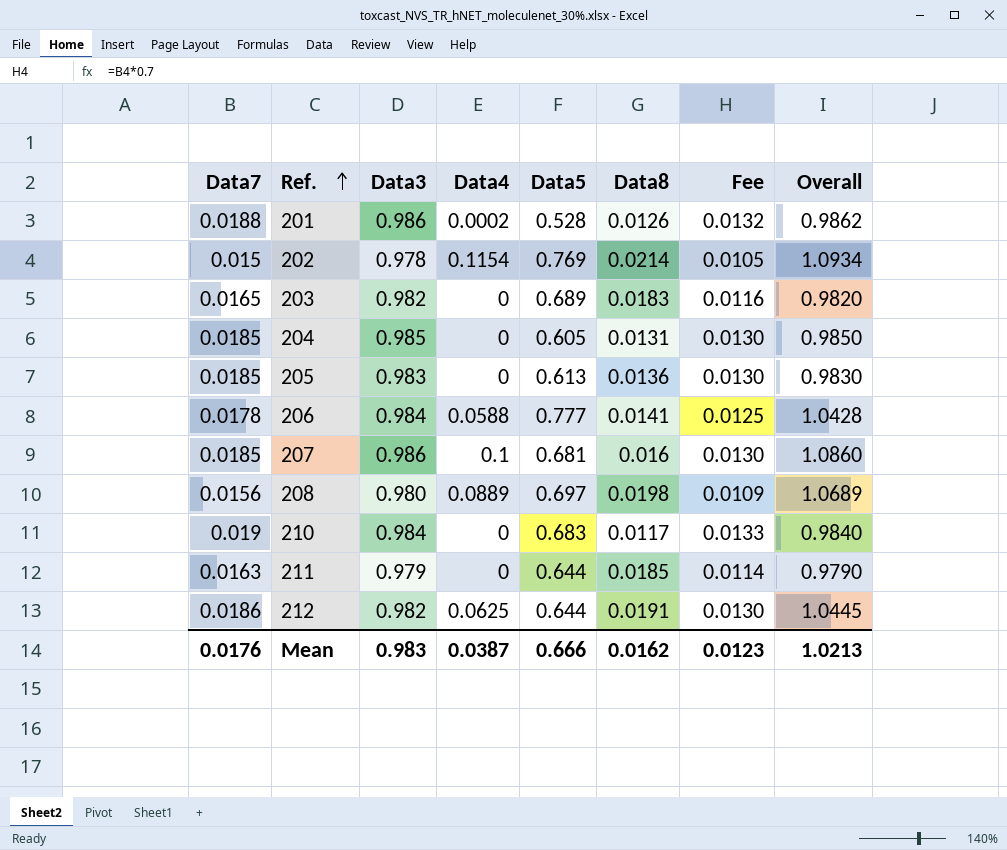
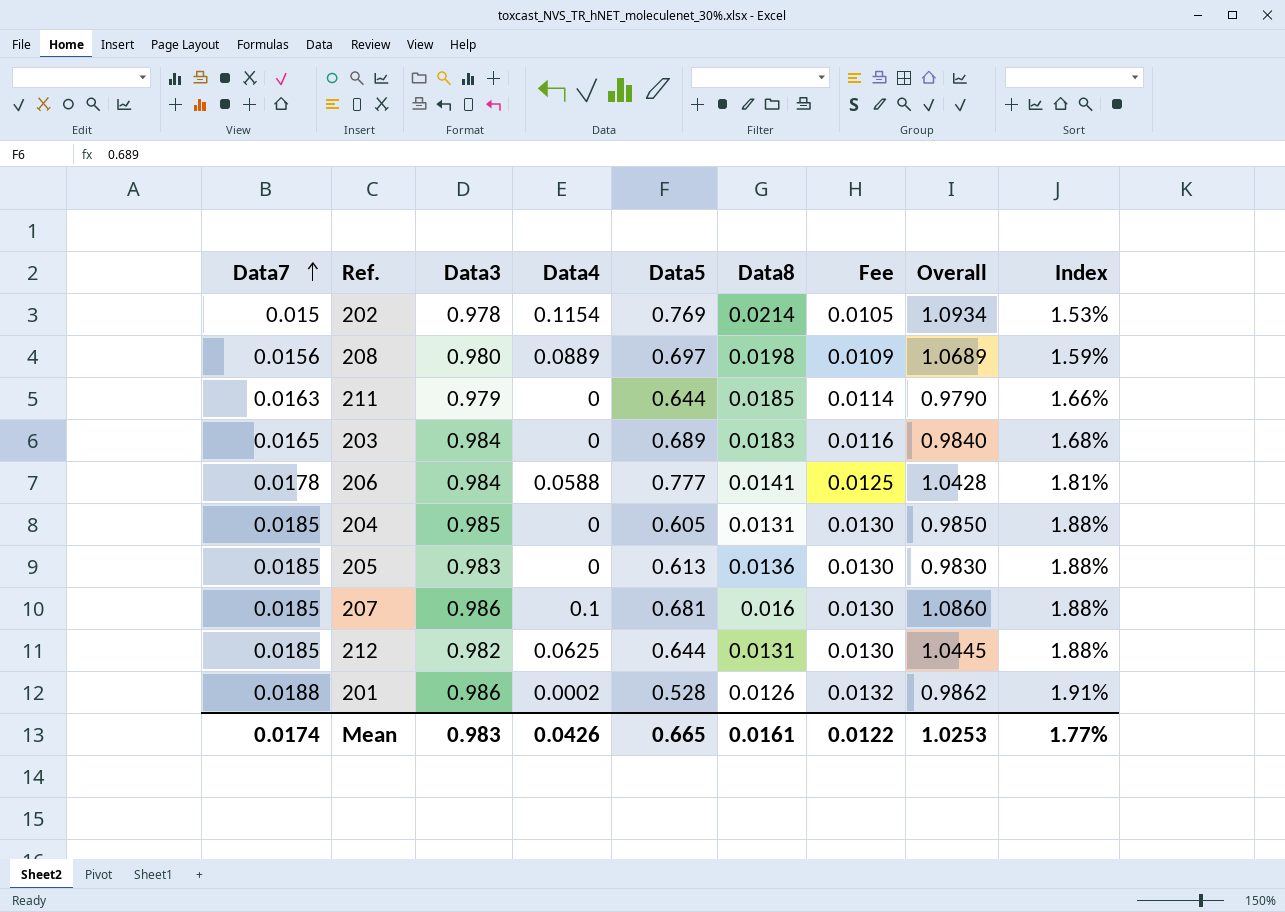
row order: Ref. ascending -> Data7 ascending
column Index | formula: none -> [Data7] / [Data3]
row 210: 0.019 | 0.984 | 0 | 0.683 | 0.0117 | 0.0133 | 0.9840 -> none
203 | Data3: 0.982 -> 0.984
203 | Overall: 0.9820 -> 0.9840
212 | Data7: 0.0186 -> 0.0185
212 | Data8: 0.0191 -> 0.0131
Mean | Data7: 0.0176 -> 0.0174
Mean | Data4: 0.0387 -> 0.0426
Mean | Data5: 0.666 -> 0.665
Mean | Data8: 0.0162 -> 0.0161
Mean | Fee: 0.0123 -> 0.0122
Mean | Overall: 1.0213 -> 1.0253

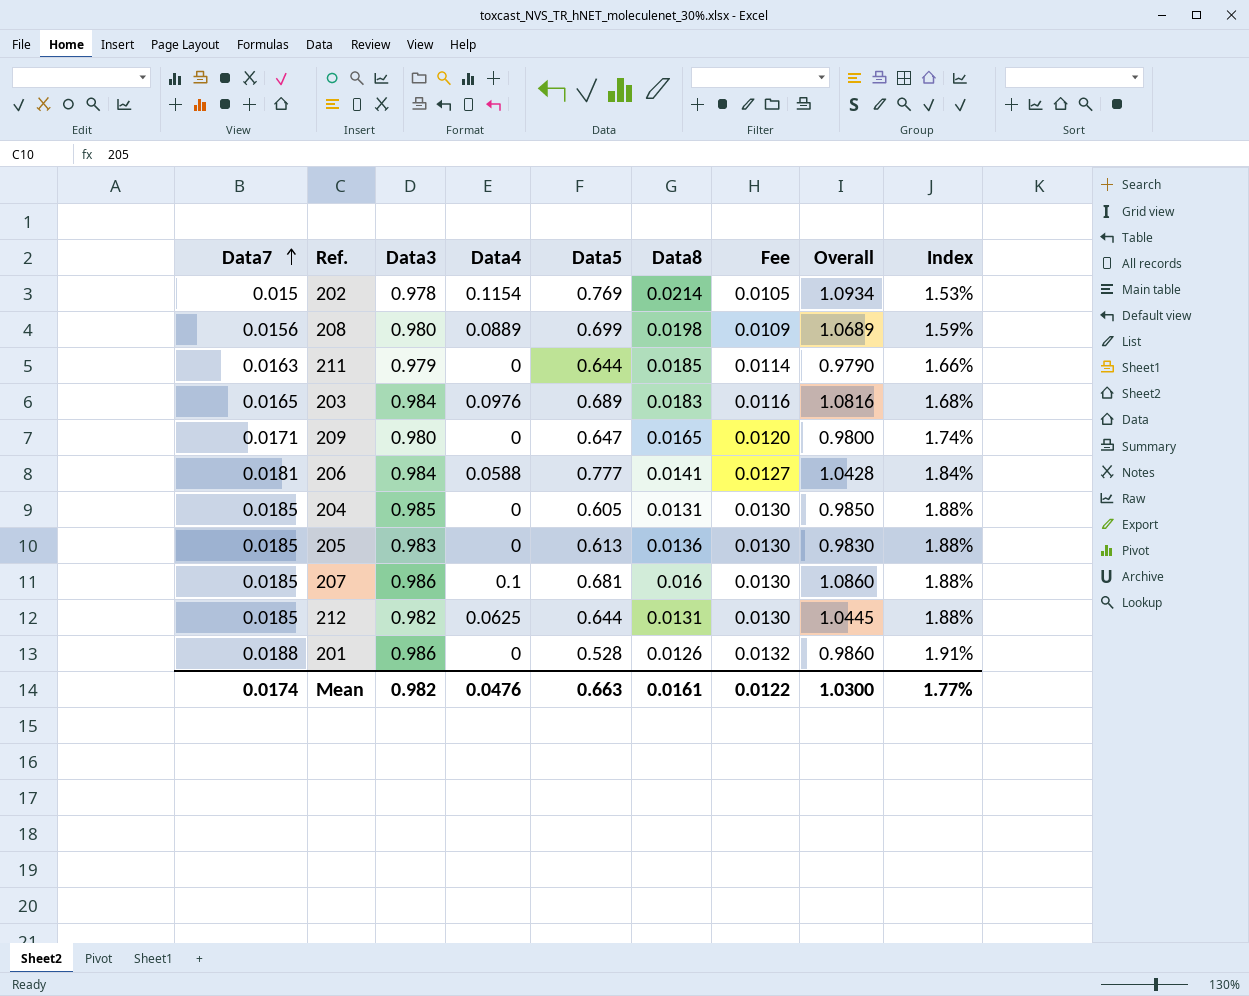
208 | Data5: 0.697 -> 0.699
203 | Data4: 0 -> 0.0976
203 | Overall: 0.9840 -> 1.0816
row 209: none -> 0.0171 | 0.980 | 0 | 0.647 | 0.0165 | 0.0120 | 0.9800 | 1.74%
206 | Data7: 0.0178 -> 0.0181
206 | Fee: 0.0125 -> 0.0127
206 | Index: 1.81% -> 1.84%
201 | Data4: 0.0002 -> 0
201 | Overall: 0.9862 -> 0.9860
Mean | Data3: 0.983 -> 0.982
Mean | Data4: 0.0426 -> 0.0476
Mean | Data5: 0.665 -> 0.663
Mean | Overall: 1.0253 -> 1.0300

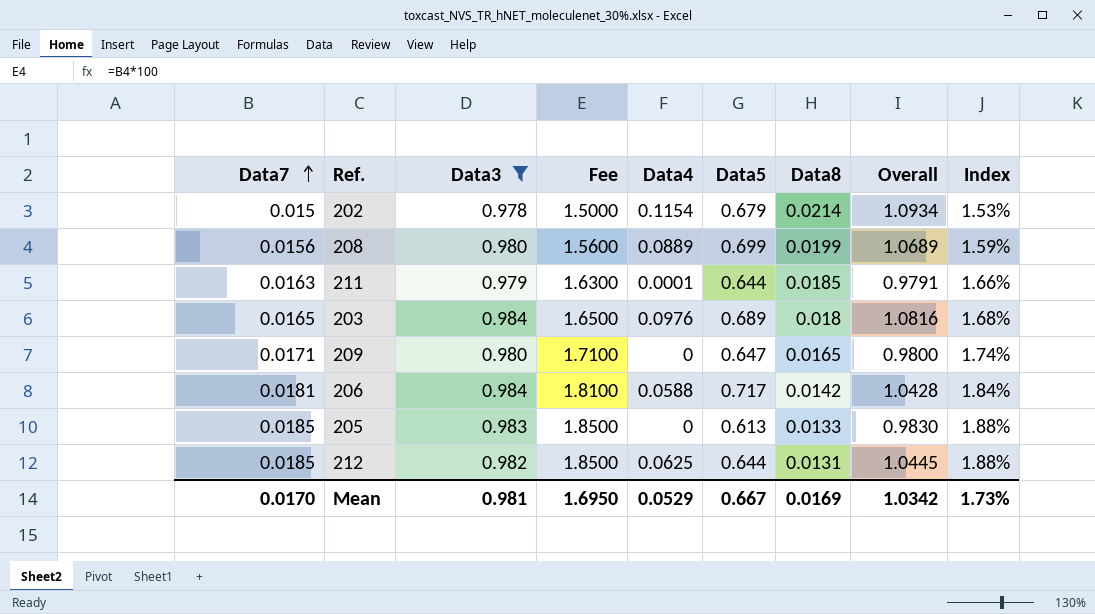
filter: none -> Data3 <= 0.984
column Fee | formula: [Data7] * 0.7 -> [Data7] * 100
column Fee | position: 7 -> 4
202 | Data5: 0.769 -> 0.679
208 | Data8: 0.0198 -> 0.0199
211 | Data4: 0 -> 0.0001
211 | Overall: 0.9790 -> 0.9791
203 | Data8: 0.0183 -> 0.018
206 | Data5: 0.777 -> 0.717
206 | Data8: 0.0141 -> 0.0142
205 | Data8: 0.0136 -> 0.0133
Mean | Data7: 0.0174 -> 0.0170
Mean | Data3: 0.982 -> 0.981
Mean | Fee: 0.0122 -> 1.6950
Mean | Data4: 0.0476 -> 0.0529
Mean | Data5: 0.663 -> 0.667
Mean | Data8: 0.0161 -> 0.0169
Mean | Overall: 1.0300 -> 1.0342
Mean | Index: 1.77% -> 1.73%

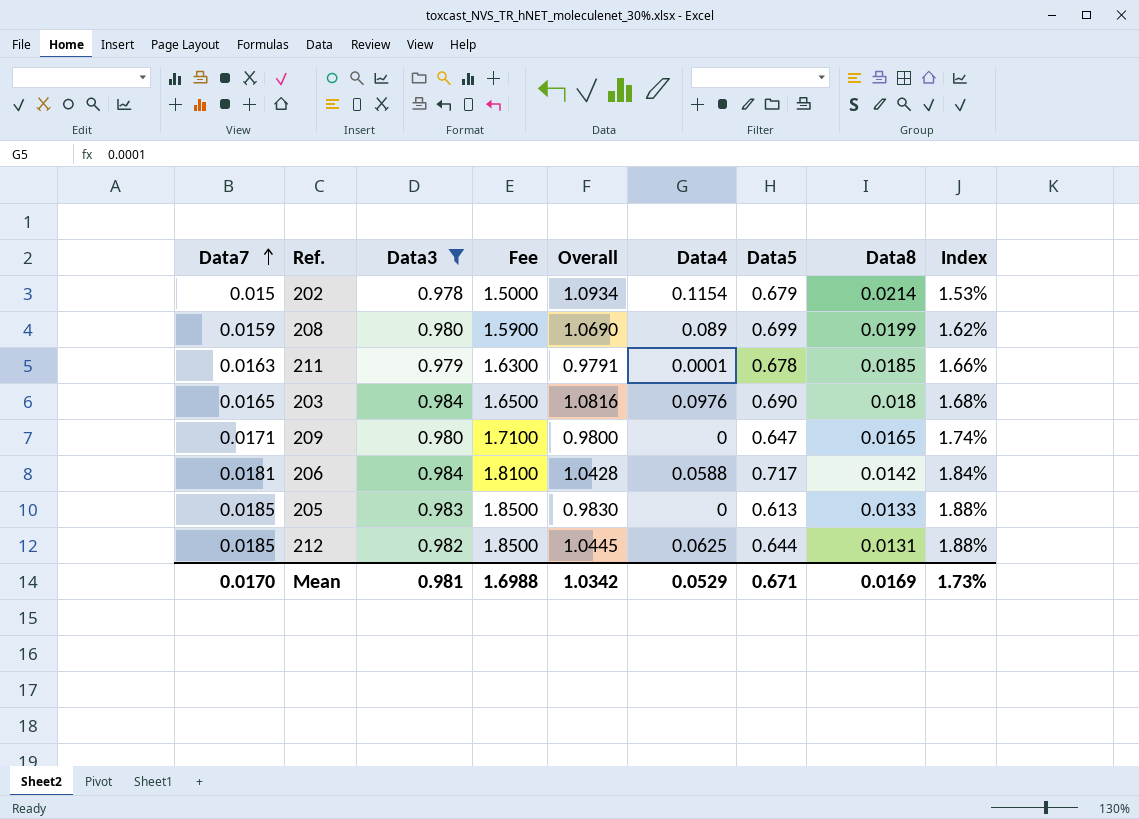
column Overall | position: 8 -> 5
208 | Data7: 0.0156 -> 0.0159
208 | Fee: 1.5600 -> 1.5900
208 | Overall: 1.0689 -> 1.0690
208 | Data4: 0.0889 -> 0.089
208 | Index: 1.59% -> 1.62%
211 | Data5: 0.644 -> 0.678
203 | Data5: 0.689 -> 0.690
Mean | Fee: 1.6950 -> 1.6988
Mean | Data5: 0.667 -> 0.671

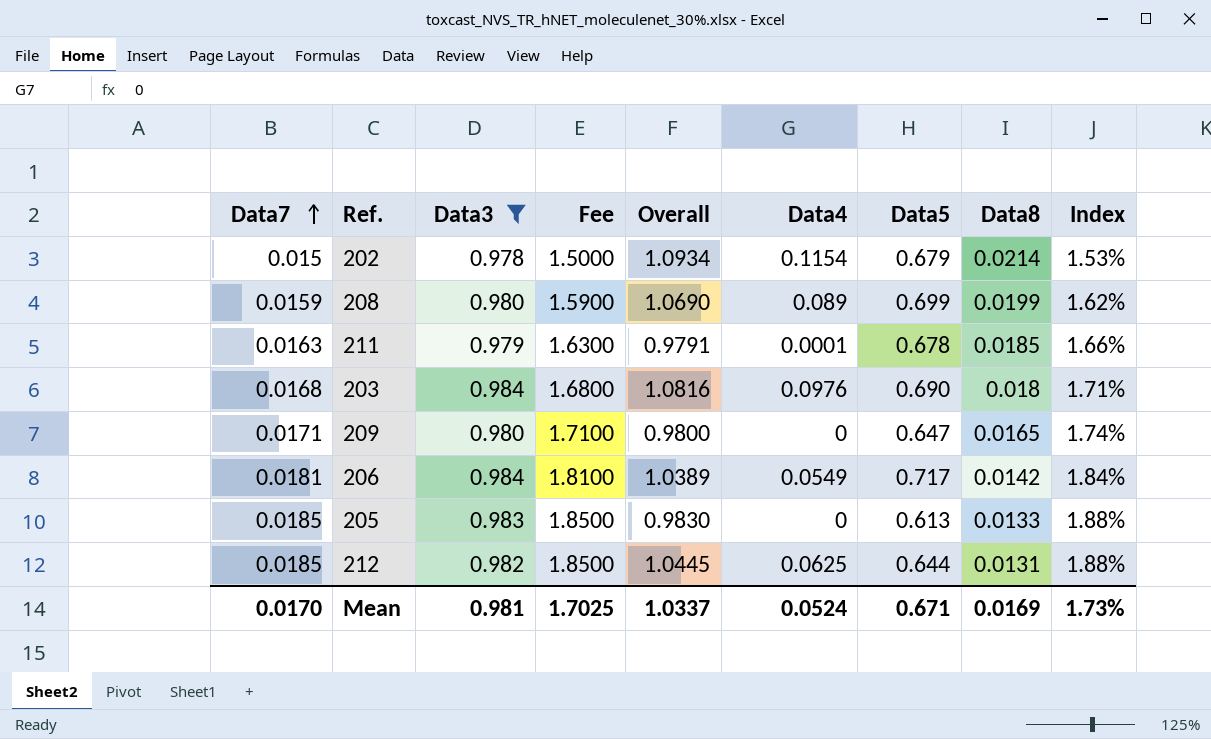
203 | Data7: 0.0165 -> 0.0168
203 | Fee: 1.6500 -> 1.6800
203 | Index: 1.68% -> 1.71%
206 | Overall: 1.0428 -> 1.0389
206 | Data4: 0.0588 -> 0.0549
Mean | Fee: 1.6988 -> 1.7025
Mean | Overall: 1.0342 -> 1.0337
Mean | Data4: 0.0529 -> 0.0524

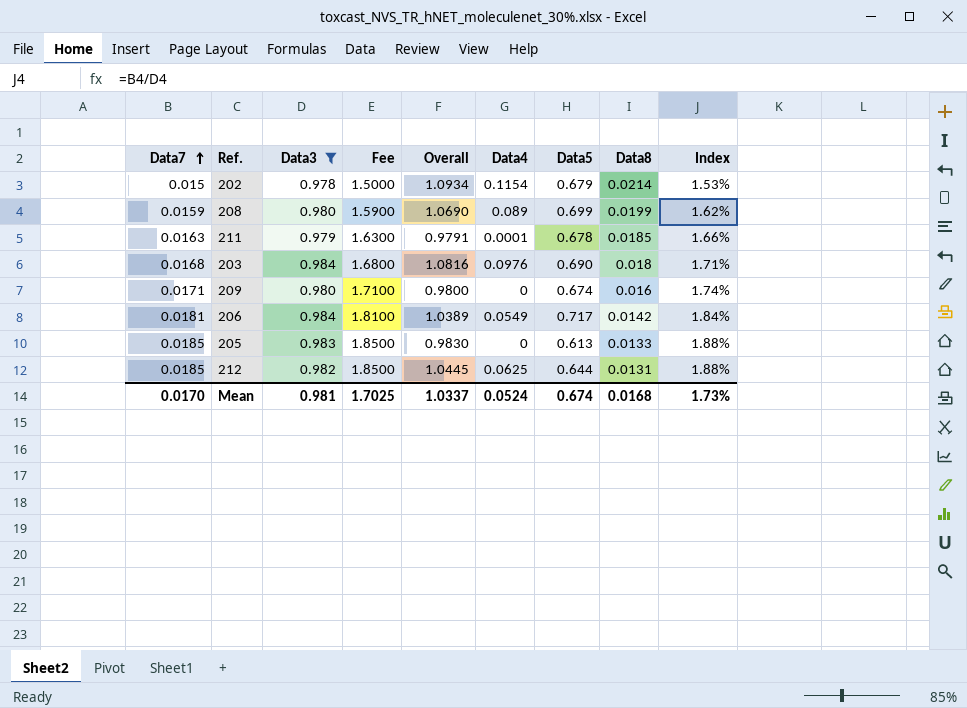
209 | Data5: 0.647 -> 0.674
209 | Data8: 0.0165 -> 0.016
Mean | Data5: 0.671 -> 0.674
Mean | Data8: 0.0169 -> 0.0168

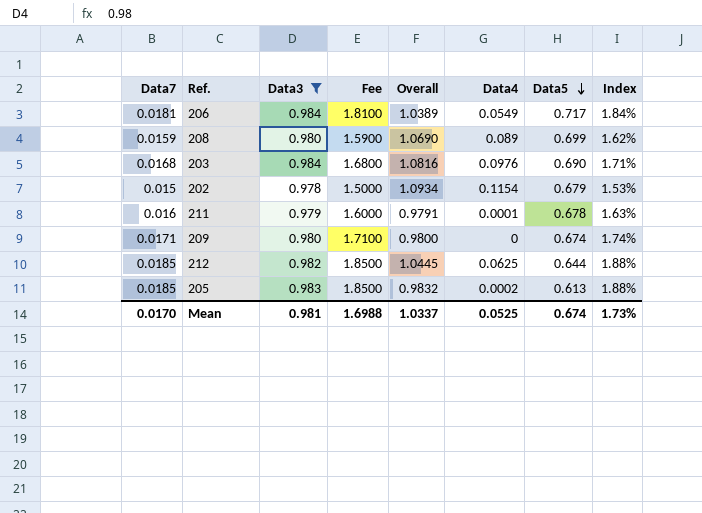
row order: Data7 ascending -> Data5 descending
column Data8 | position: 8 -> none
211 | Data7: 0.0163 -> 0.016
211 | Fee: 1.6300 -> 1.6000
211 | Index: 1.66% -> 1.63%
205 | Overall: 0.9830 -> 0.9832
205 | Data4: 0 -> 0.0002
Mean | Fee: 1.7025 -> 1.6988
Mean | Data4: 0.0524 -> 0.0525

